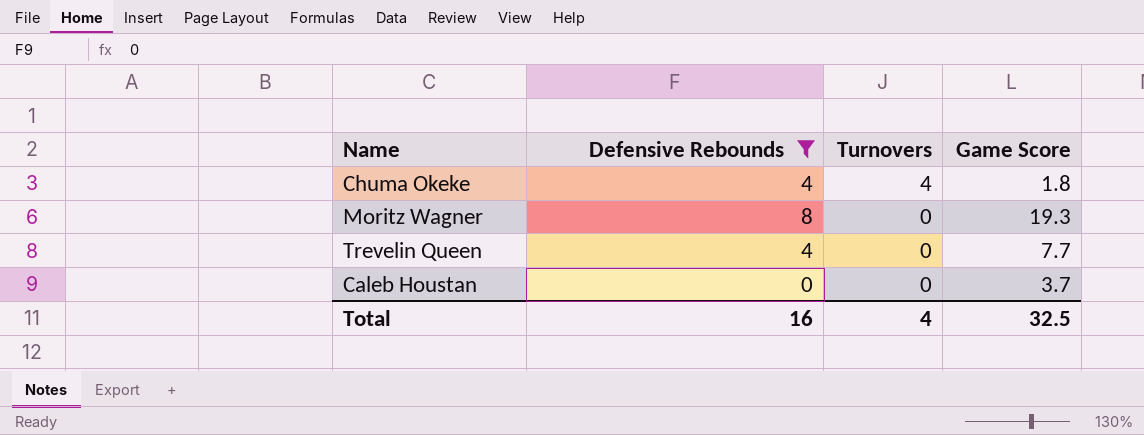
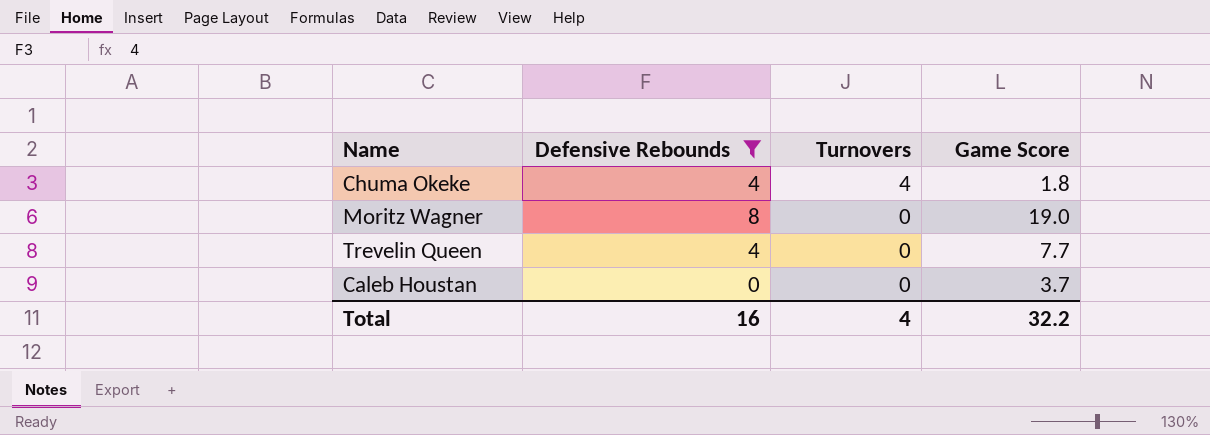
Moritz Wagner | Game Score: 19.3 -> 19.0
Total | Game Score: 32.5 -> 32.2

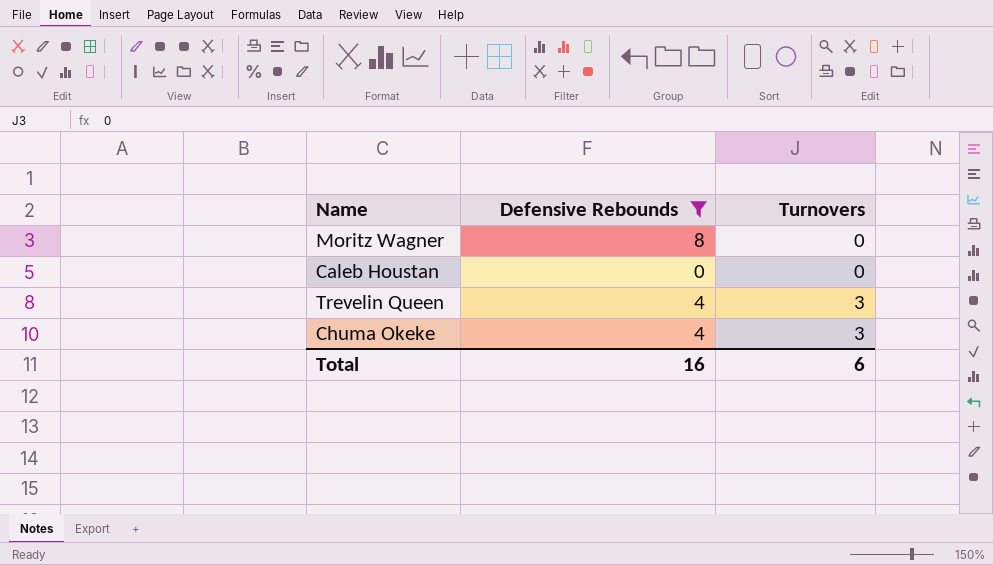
row order: Turnovers descending -> Turnovers ascending
column Game Score | position: 4 -> none
Trevelin Queen | Turnovers: 0 -> 3
Chuma Okeke | Turnovers: 4 -> 3
Total | Turnovers: 4 -> 6

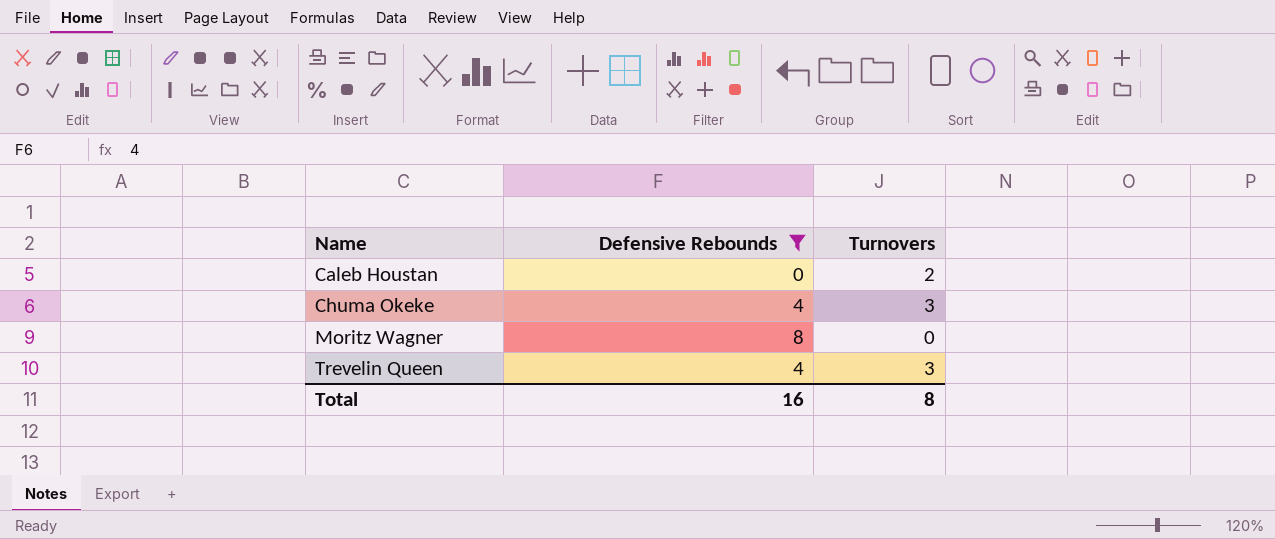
row order: Turnovers ascending -> Name ascending
Caleb Houstan | Turnovers: 0 -> 2
Total | Turnovers: 6 -> 8

